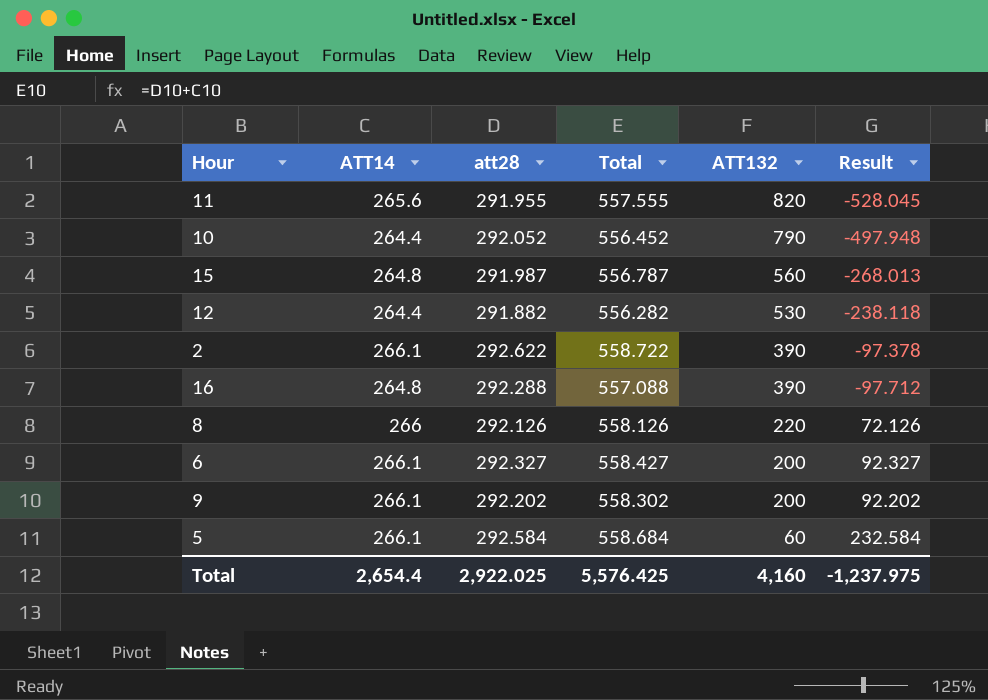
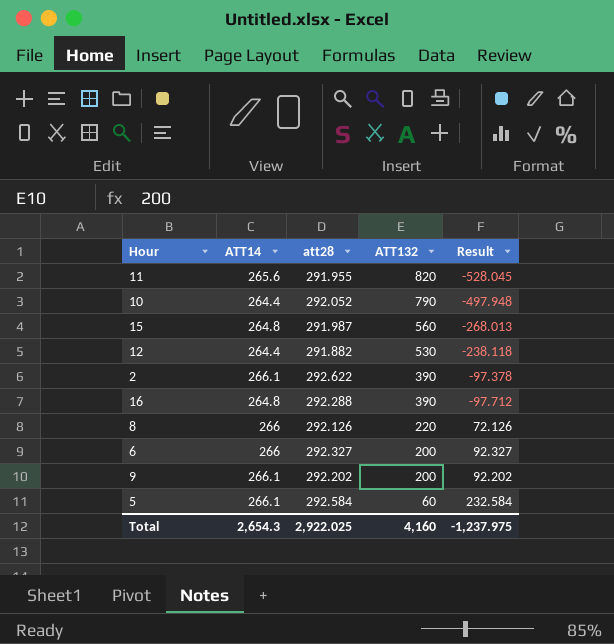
column Total | formula: [ATT14] + [att28] -> none
6 | ATT14: 266.1 -> 266
Total | ATT14: 2,654.4 -> 2,654.3

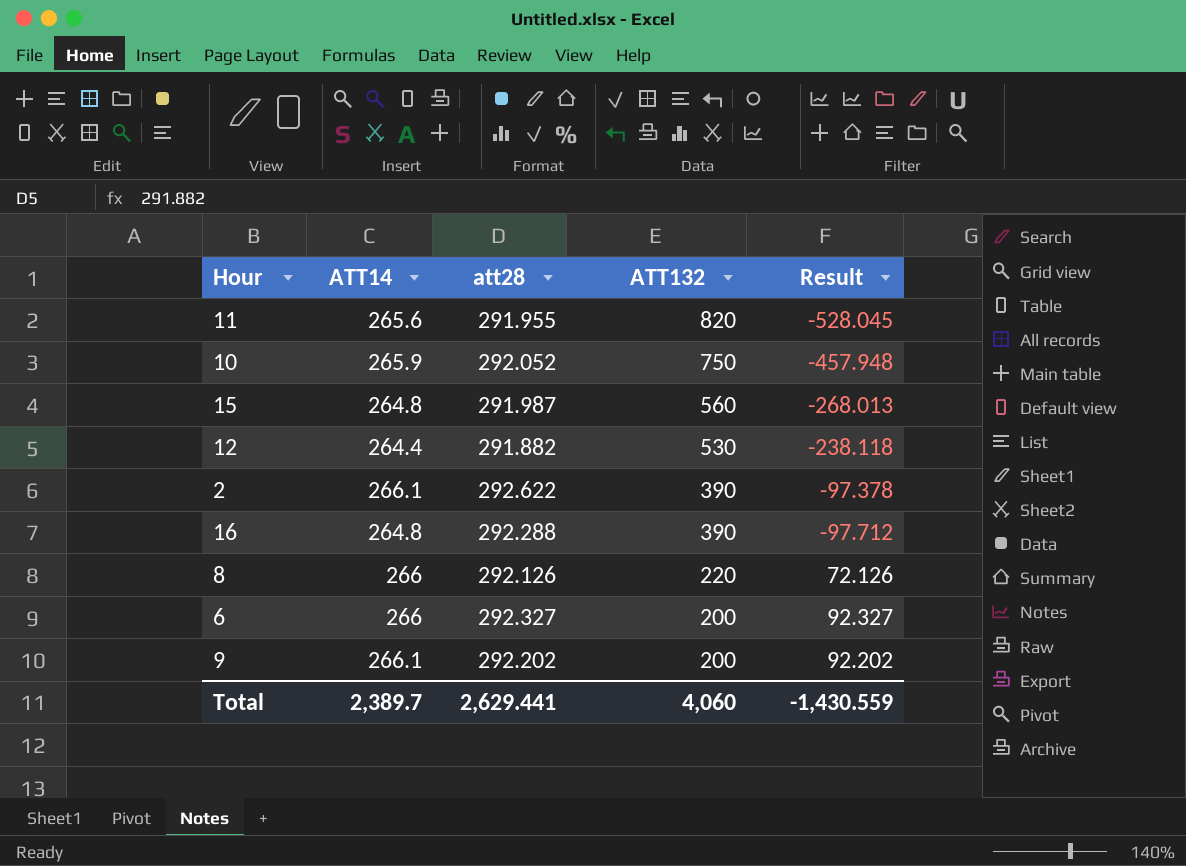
row 5: 266.1 | 292.584 | 60 | 232.584 -> none
10 | ATT14: 264.4 -> 265.9
10 | ATT132: 790 -> 750
10 | Result: -497.948 -> -457.948
Total | ATT14: 2,654.3 -> 2,389.7
Total | att28: 2,922.025 -> 2,629.441
Total | ATT132: 4,160 -> 4,060
Total | Result: -1,237.975 -> -1,430.559

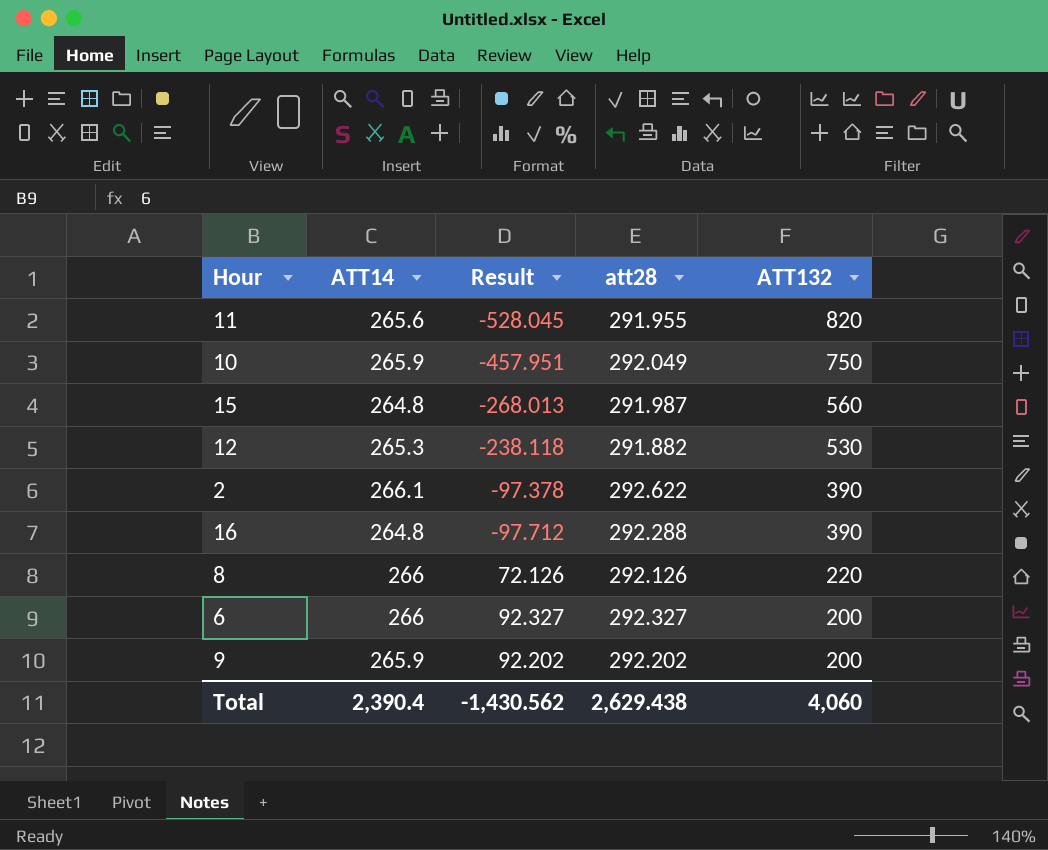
column Result | position: 5 -> 3
10 | Result: -457.948 -> -457.951
10 | att28: 292.052 -> 292.049
12 | ATT14: 264.4 -> 265.3
9 | ATT14: 266.1 -> 265.9
Total | ATT14: 2,389.7 -> 2,390.4
Total | Result: -1,430.559 -> -1,430.562
Total | att28: 2,629.441 -> 2,629.438

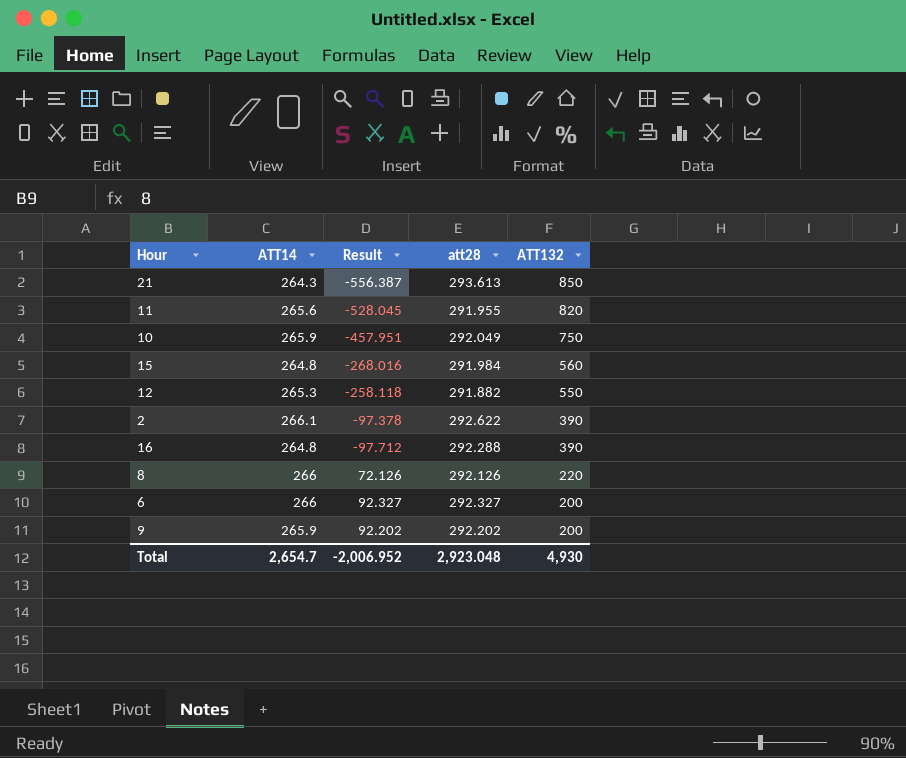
row 21: none -> 264.3 | -556.387 | 293.613 | 850
15 | Result: -268.013 -> -268.016
15 | att28: 291.987 -> 291.984
12 | Result: -238.118 -> -258.118
12 | ATT132: 530 -> 550
Total | ATT14: 2,390.4 -> 2,654.7
Total | Result: -1,430.562 -> -2,006.952
Total | att28: 2,629.438 -> 2,923.048
Total | ATT132: 4,060 -> 4,930

